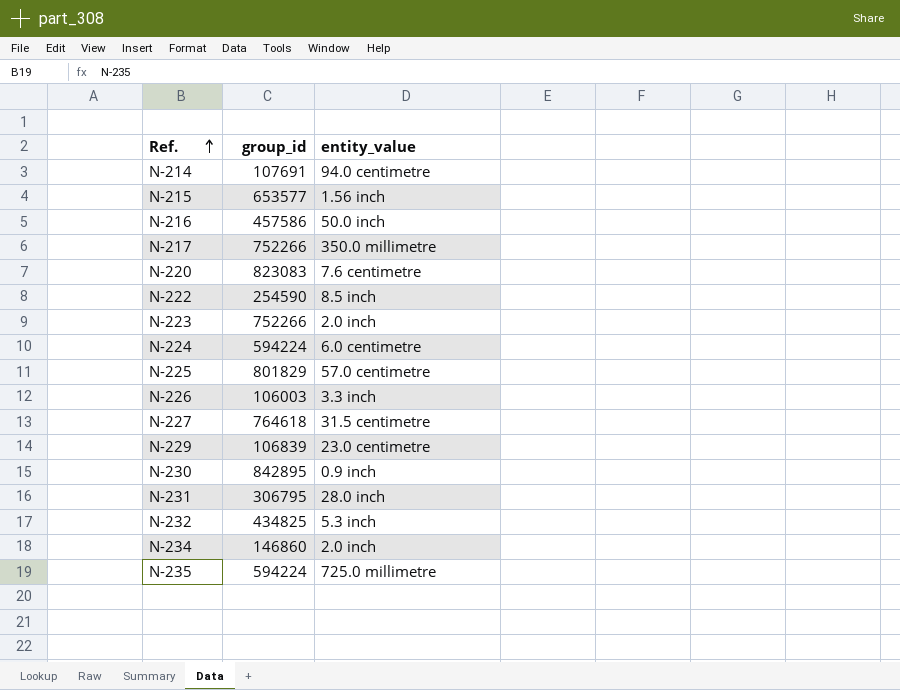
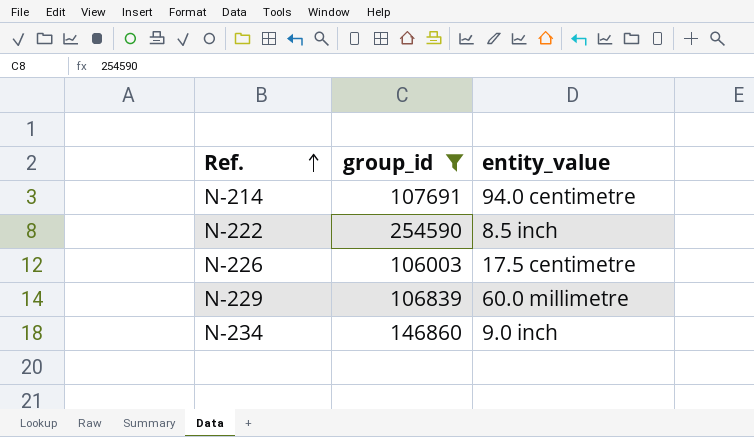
filter: none -> group_id <= 254590
N-226 | entity_value: 3.3 inch -> 17.5 centimetre
N-229 | entity_value: 23.0 centimetre -> 60.0 millimetre
N-234 | entity_value: 2.0 inch -> 9.0 inch

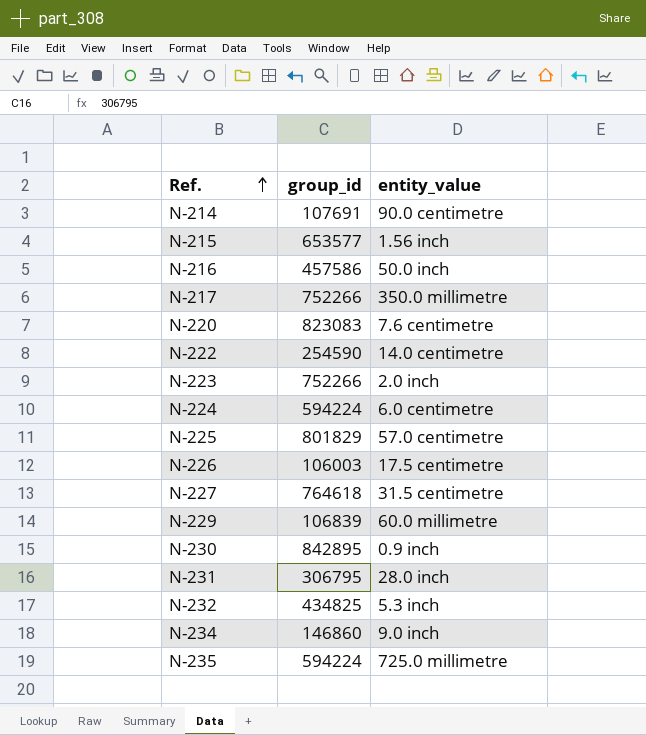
filter: group_id <= 254590 -> none
N-214 | entity_value: 94.0 centimetre -> 90.0 centimetre
N-222 | entity_value: 8.5 inch -> 14.0 centimetre

